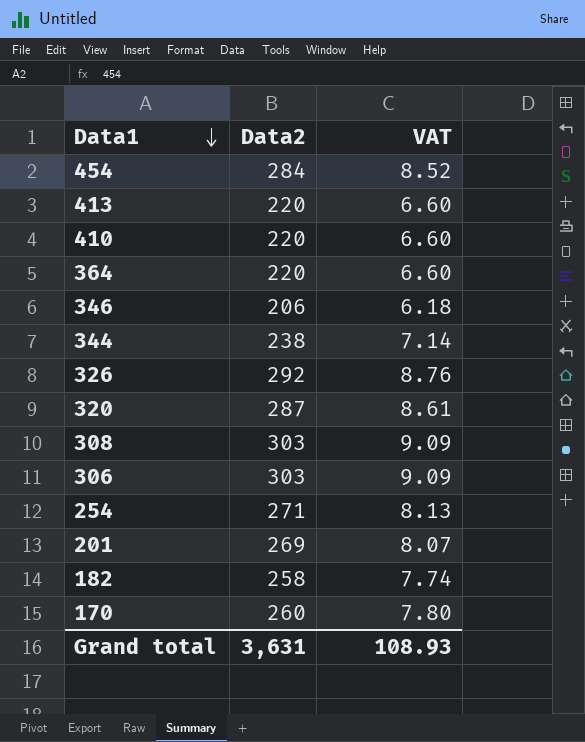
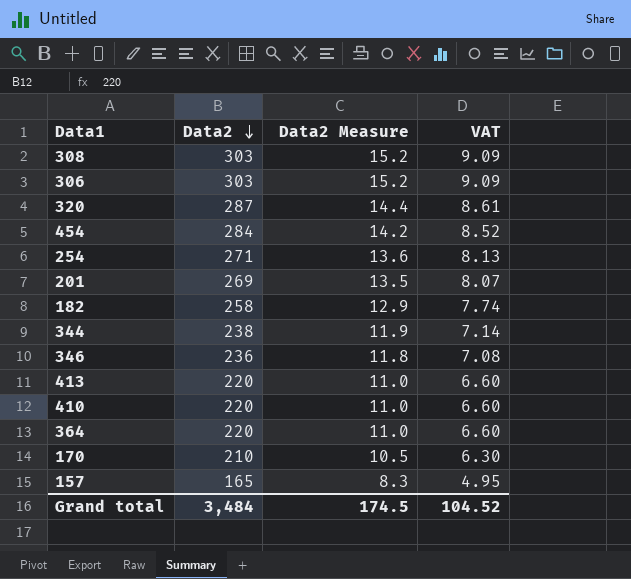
row order: Data1 descending -> Data2 descending
column Data2 Measure | formula: none -> [Data2] * 0.05
row 326: 292 | 8.76 -> none
346 | Data2: 206 -> 236
346 | VAT: 6.18 -> 7.08
170 | Data2: 260 -> 210
170 | VAT: 7.80 -> 6.30
row 157: none -> 165 | 8.3 | 4.95
Grand total | Data2: 3,631 -> 3,484
Grand total | VAT: 108.93 -> 104.52

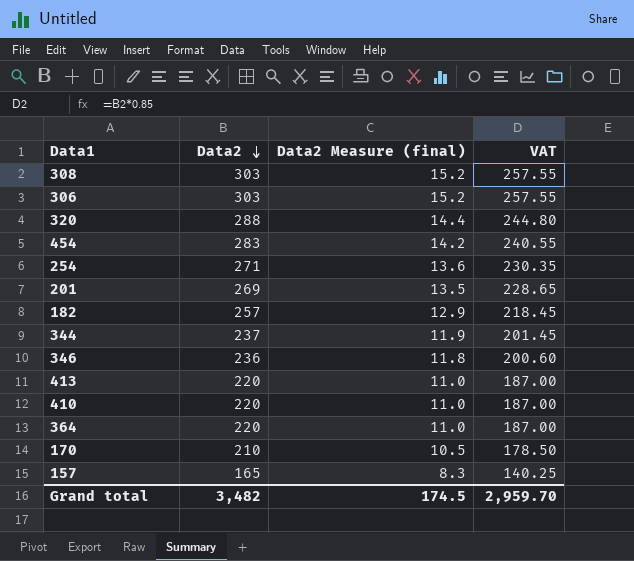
column name: Data2 Measure -> Data2 Measure (final)
column VAT | formula: [Data2] * 0.03 -> [Data2] * 0.85
320 | Data2: 287 -> 288
454 | Data2: 284 -> 283
182 | Data2: 258 -> 257
344 | Data2: 238 -> 237
Grand total | Data2: 3,484 -> 3,482
Grand total | VAT: 104.52 -> 2,959.70

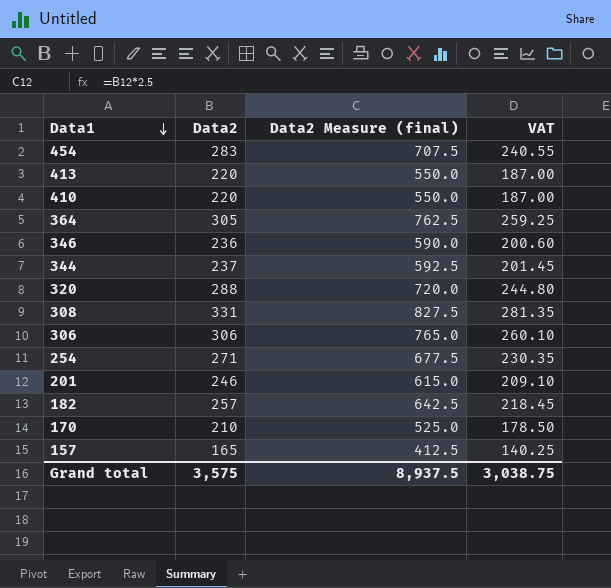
row order: Data2 descending -> Data1 descending
column Data2 Measure (final) | formula: [Data2] * 0.05 -> [Data2] * 2.5
364 | Data2: 220 -> 305
364 | VAT: 187.00 -> 259.25
308 | Data2: 303 -> 331
308 | VAT: 257.55 -> 281.35
306 | Data2: 303 -> 306
306 | VAT: 257.55 -> 260.10
201 | Data2: 269 -> 246
201 | VAT: 228.65 -> 209.10
Grand total | Data2: 3,482 -> 3,575
Grand total | Data2 Measure (final): 174.5 -> 8,937.5
Grand total | VAT: 2,959.70 -> 3,038.75

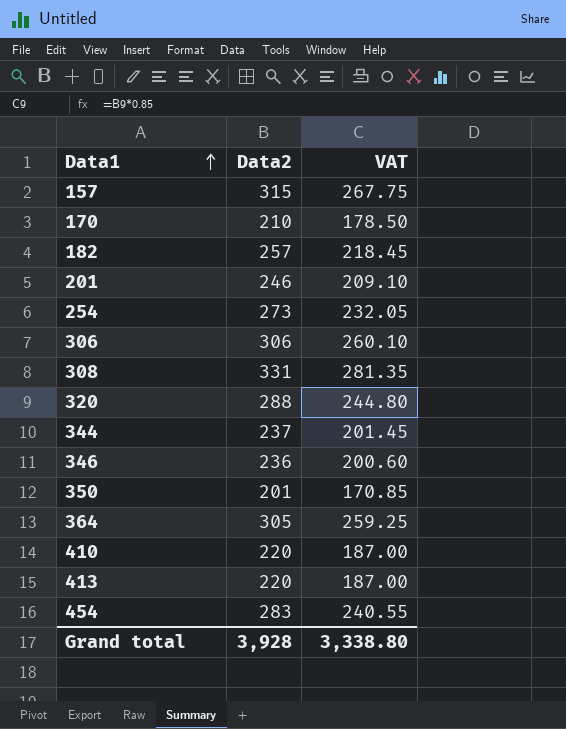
row order: Data1 descending -> Data1 ascending
column Data2 Measure (final) | formula: [Data2] * 2.5 -> none
157 | Data2: 165 -> 315
157 | VAT: 140.25 -> 267.75
254 | Data2: 271 -> 273
254 | VAT: 230.35 -> 232.05
row 350: none -> 201 | 170.85
Grand total | Data2: 3,575 -> 3,928
Grand total | VAT: 3,038.75 -> 3,338.80

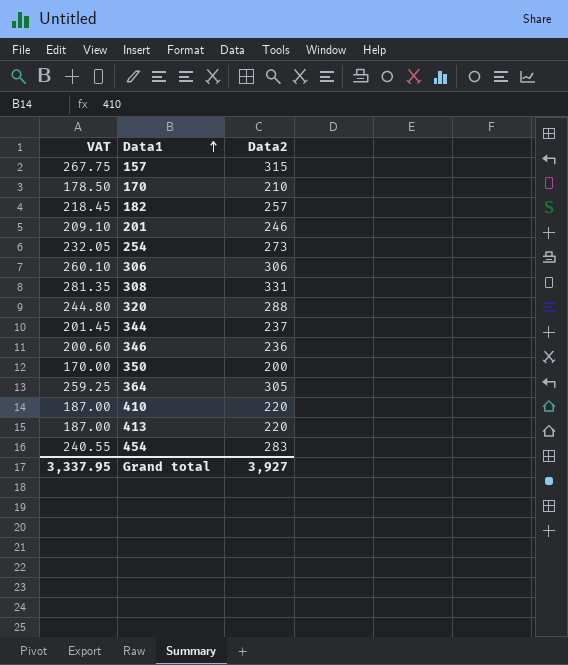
column VAT | position: 3 -> 1
350 | VAT: 170.85 -> 170.00
350 | Data2: 201 -> 200
Grand total | VAT: 3,338.80 -> 3,337.95
Grand total | Data2: 3,928 -> 3,927

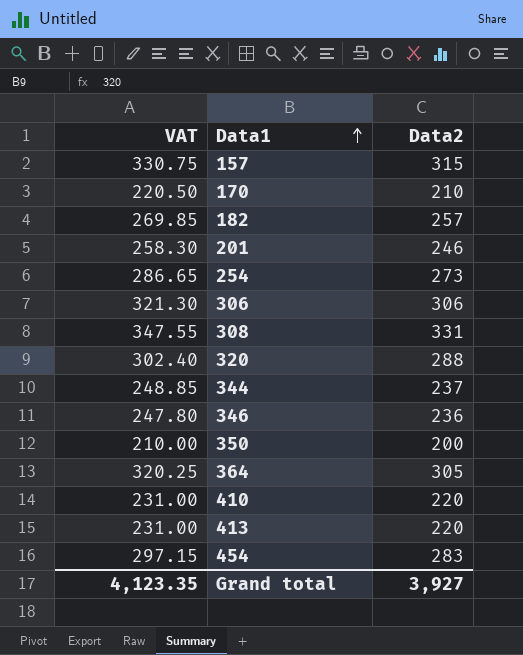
column VAT | formula: [Data2] * 0.85 -> [Data2] * 1.05
Grand total | VAT: 3,337.95 -> 4,123.35

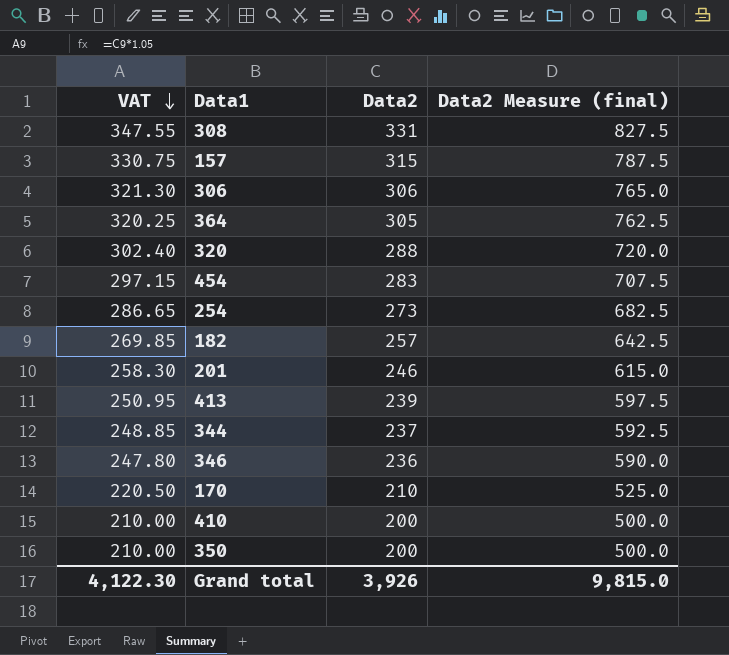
row order: Data1 ascending -> VAT descending
column Data2 Measure (final) | formula: none -> [Data2] * 2.5
413 | VAT: 231.00 -> 250.95
413 | Data2: 220 -> 239
410 | VAT: 231.00 -> 210.00
410 | Data2: 220 -> 200
Grand total | VAT: 4,123.35 -> 4,122.30
Grand total | Data2: 3,927 -> 3,926

